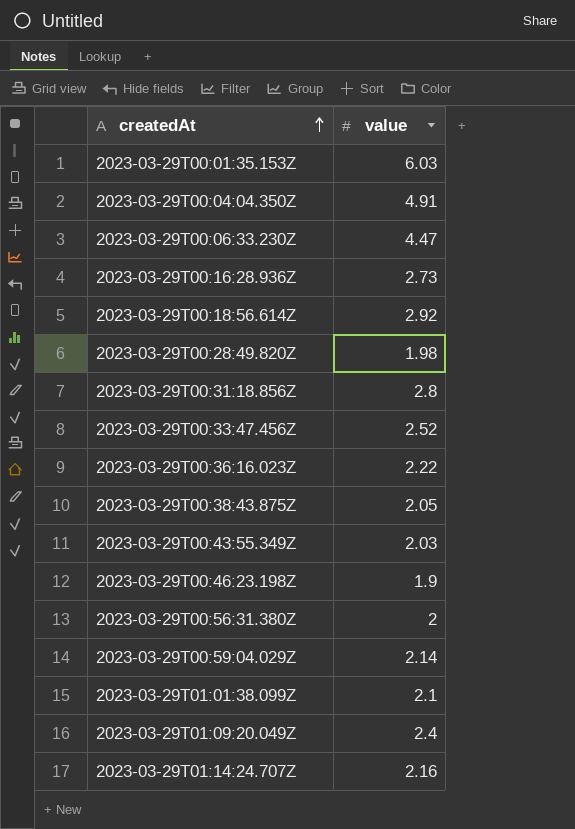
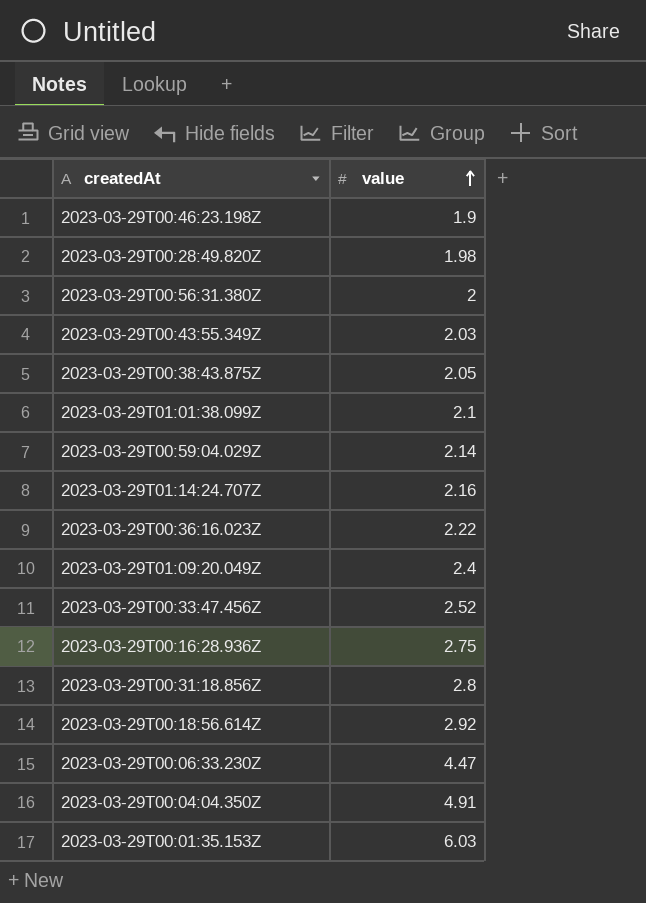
row order: createdAt ascending -> value ascending
2023-03-29T00:16:28.936Z | value: 2.73 -> 2.75

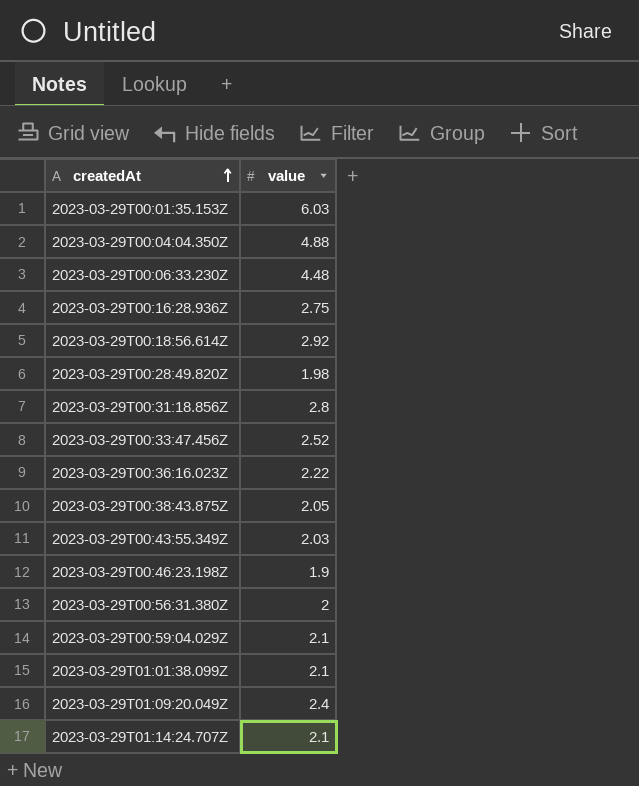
row order: value ascending -> createdAt ascending
2023-03-29T00:04:04.350Z | value: 4.91 -> 4.88
2023-03-29T00:06:33.230Z | value: 4.47 -> 4.48
2023-03-29T00:59:04.029Z | value: 2.14 -> 2.1
2023-03-29T01:14:24.707Z | value: 2.16 -> 2.1

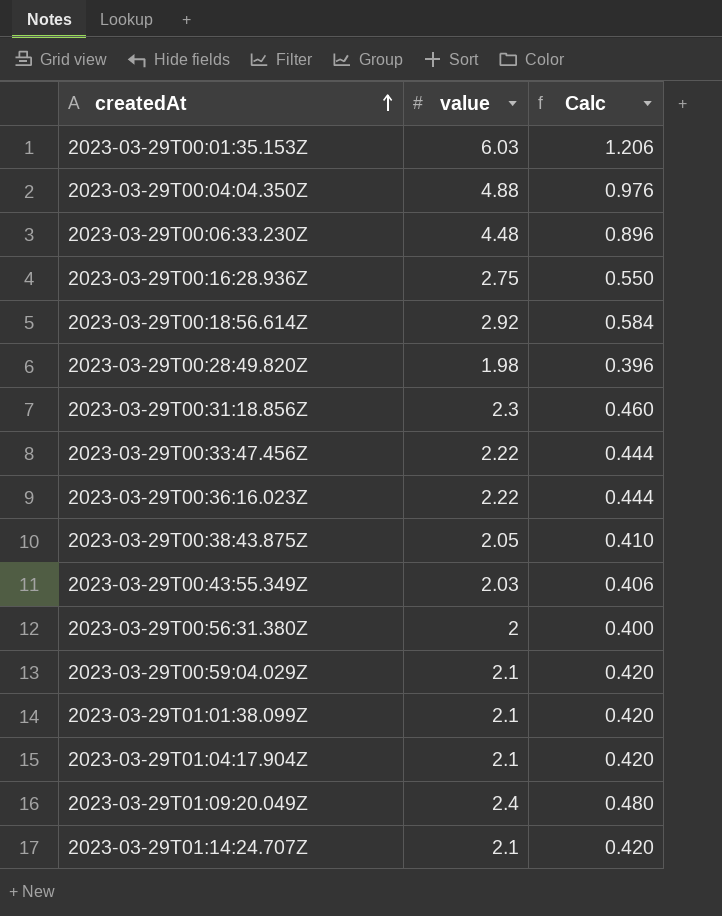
column Calc | formula: none -> [value] * 0.2
row 2023-03-29T00:46:23.198Z: 1.9 -> none
2023-03-29T00:31:18.856Z | value: 2.8 -> 2.3
2023-03-29T00:33:47.456Z | value: 2.52 -> 2.22
row 2023-03-29T01:04:17.904Z: none -> 2.1 | 0.420

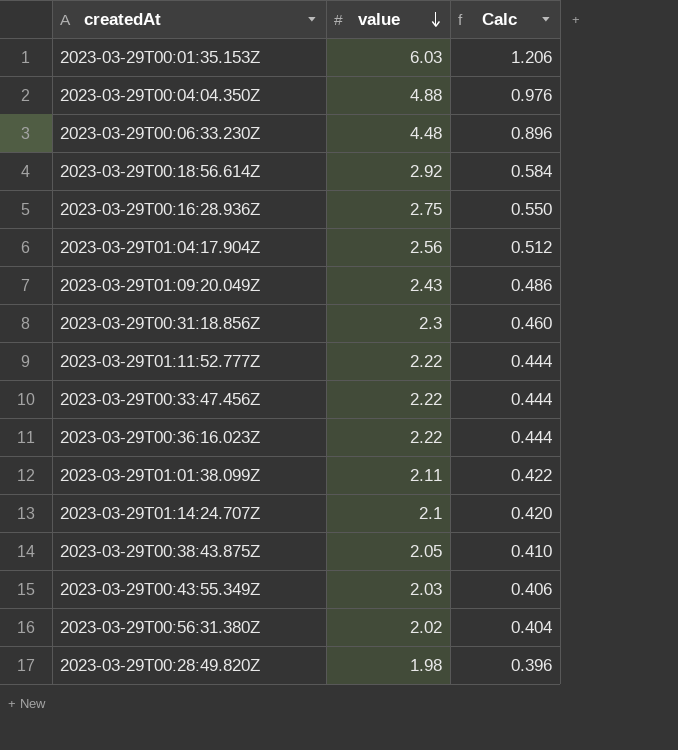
row order: createdAt ascending -> value descending
row 2023-03-29T00:59:04.029Z: 2.1 | 0.420 -> none
2023-03-29T01:04:17.904Z | value: 2.1 -> 2.56
2023-03-29T01:04:17.904Z | Calc: 0.420 -> 0.512
2023-03-29T01:09:20.049Z | value: 2.4 -> 2.43
2023-03-29T01:09:20.049Z | Calc: 0.480 -> 0.486
row 2023-03-29T01:11:52.777Z: none -> 2.22 | 0.444
2023-03-29T01:01:38.099Z | value: 2.1 -> 2.11
2023-03-29T01:01:38.099Z | Calc: 0.420 -> 0.422
2023-03-29T00:56:31.380Z | value: 2 -> 2.02
2023-03-29T00:56:31.380Z | Calc: 0.400 -> 0.404

